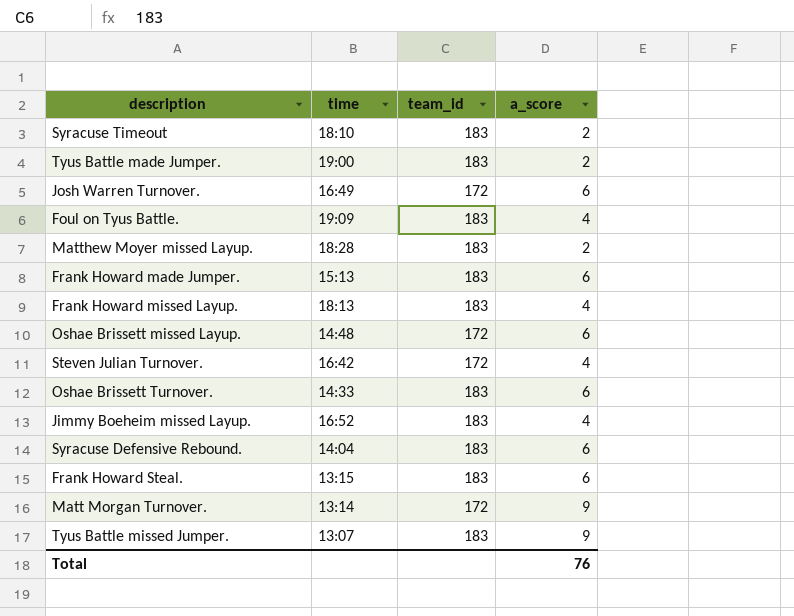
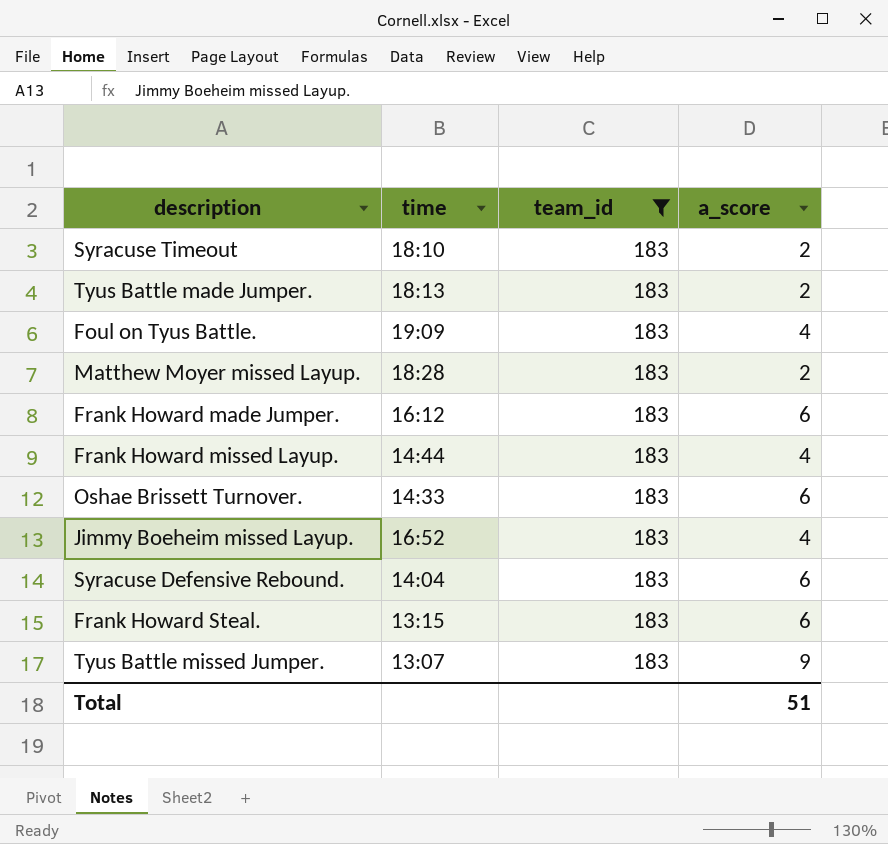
filter: none -> team_id = 183
Tyus Battle made Jumper. | time: 19:00 -> 18:13
Frank Howard made Jumper. | time: 15:13 -> 16:12
Frank Howard missed Layup. | time: 18:13 -> 14:44
Total | a_score: 76 -> 51

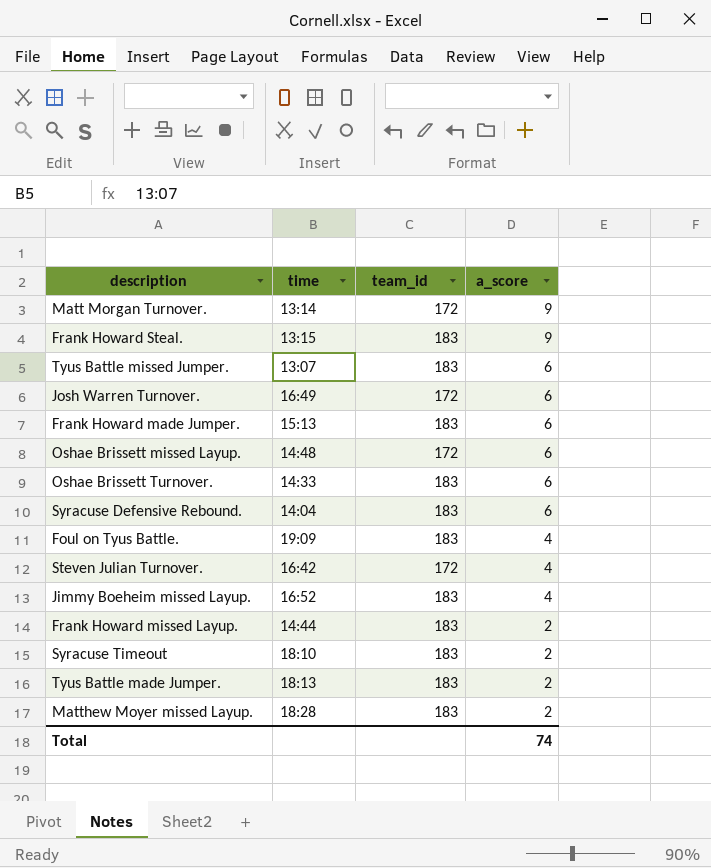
filter: team_id = 183 -> none
row order: none -> a_score descending
Frank Howard Steal. | a_score: 6 -> 9
Tyus Battle missed Jumper. | a_score: 9 -> 6
Frank Howard made Jumper. | time: 16:12 -> 15:13
Frank Howard missed Layup. | a_score: 4 -> 2
Total | a_score: 51 -> 74

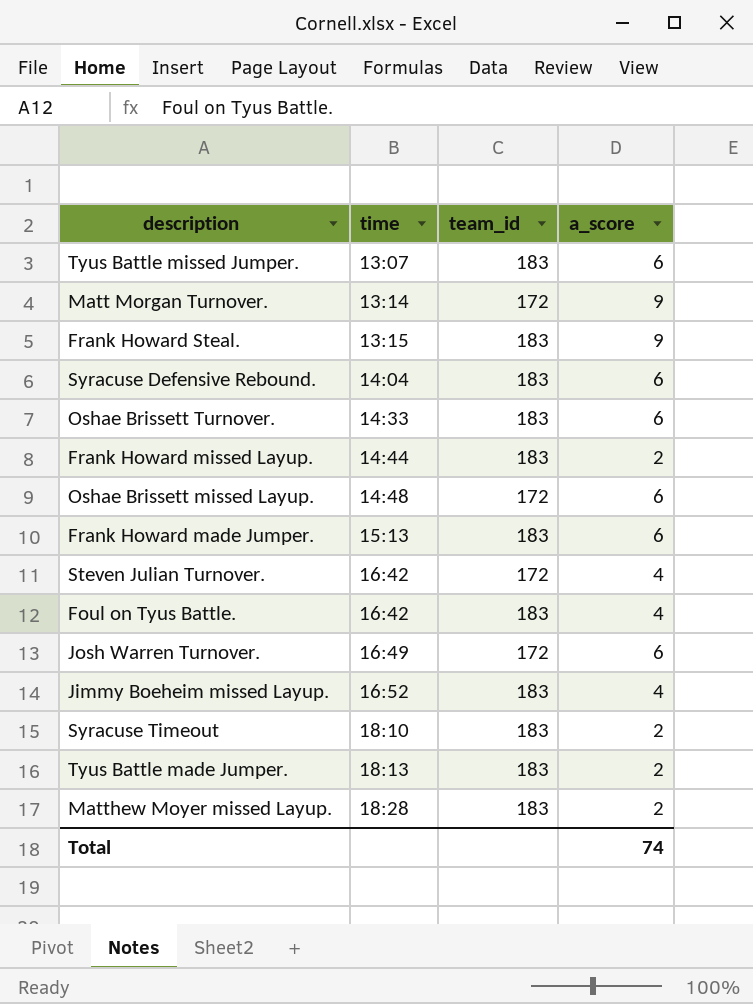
row order: a_score descending -> time ascending
Foul on Tyus Battle. | time: 19:09 -> 16:42

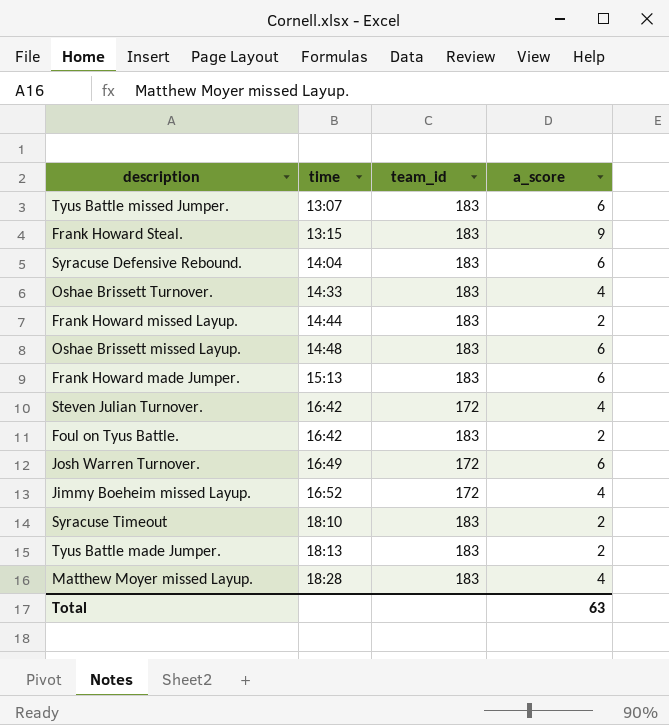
row Matt Morgan Turnover.: 13:14 | 172 | 9 -> none
Oshae Brissett Turnover. | a_score: 6 -> 4
Oshae Brissett missed Layup. | team_id: 172 -> 183
Foul on Tyus Battle. | a_score: 4 -> 2
Jimmy Boeheim missed Layup. | team_id: 183 -> 172
Matthew Moyer missed Layup. | a_score: 2 -> 4
Total | a_score: 74 -> 63

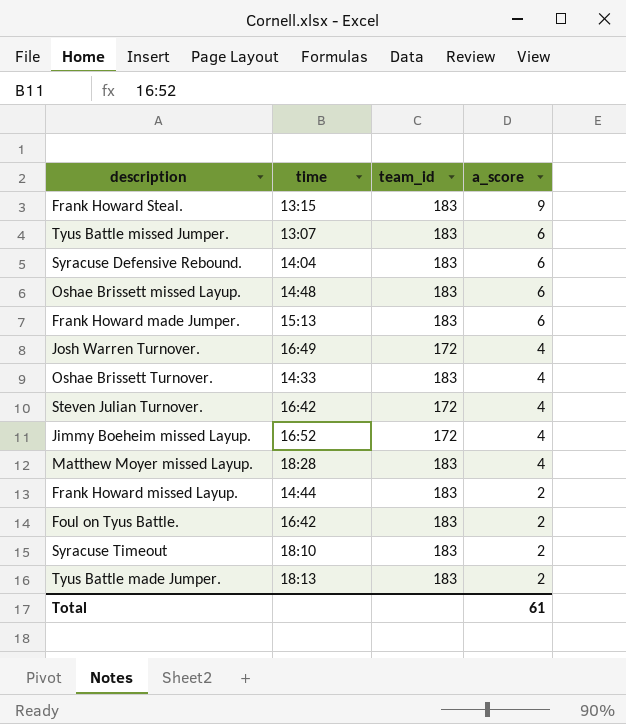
row order: time ascending -> a_score descending
Josh Warren Turnover. | a_score: 6 -> 4
Total | a_score: 63 -> 61

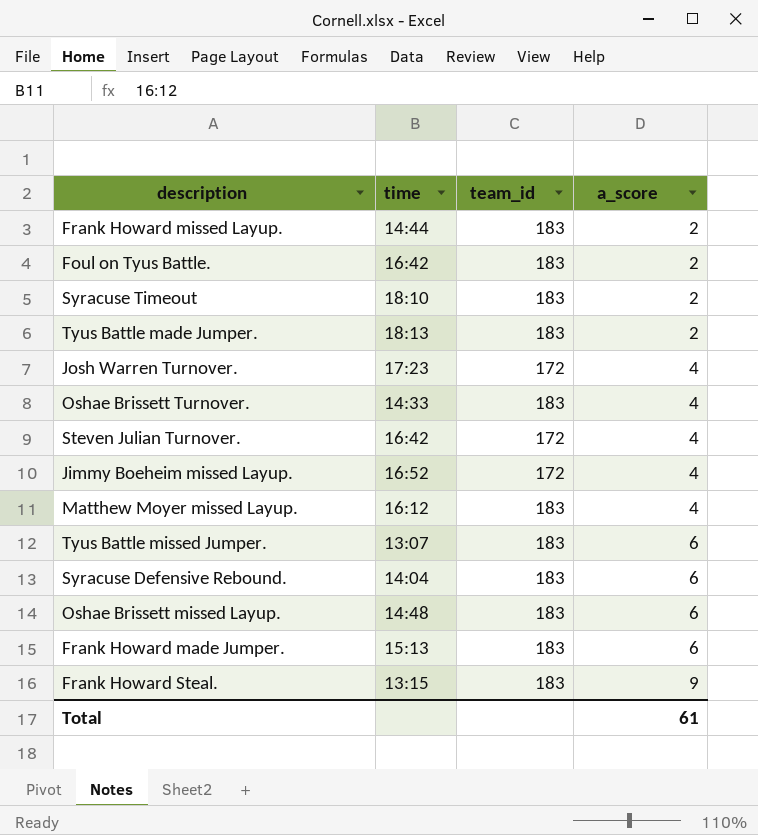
row order: a_score descending -> a_score ascending
Josh Warren Turnover. | time: 16:49 -> 17:23
Matthew Moyer missed Layup. | time: 18:28 -> 16:12

